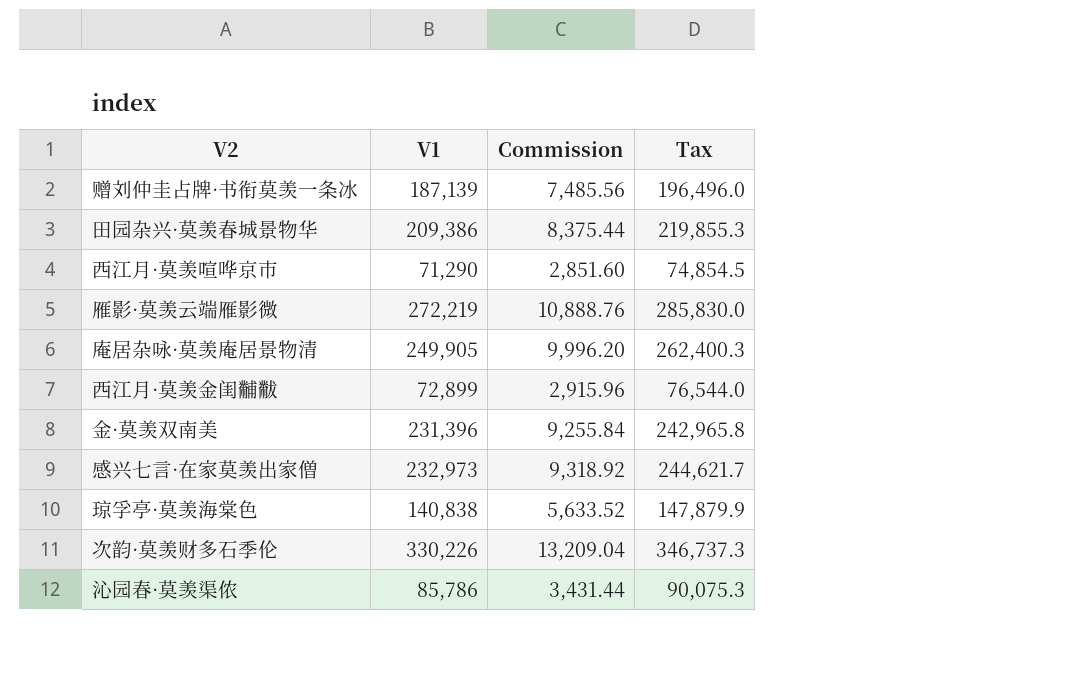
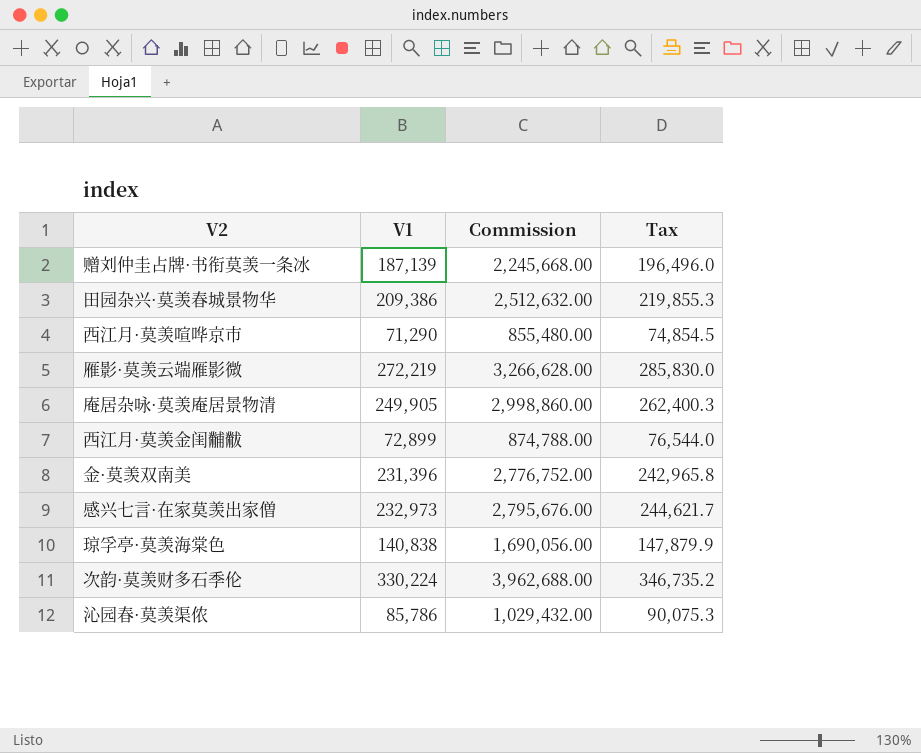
column Commission | formula: [V1] * 0.04 -> [V1] * 12
次韵·莫羡财多石季伦 | V1: 330,226 -> 330,224
次韵·莫羡财多石季伦 | Tax: 346,737.3 -> 346,735.2

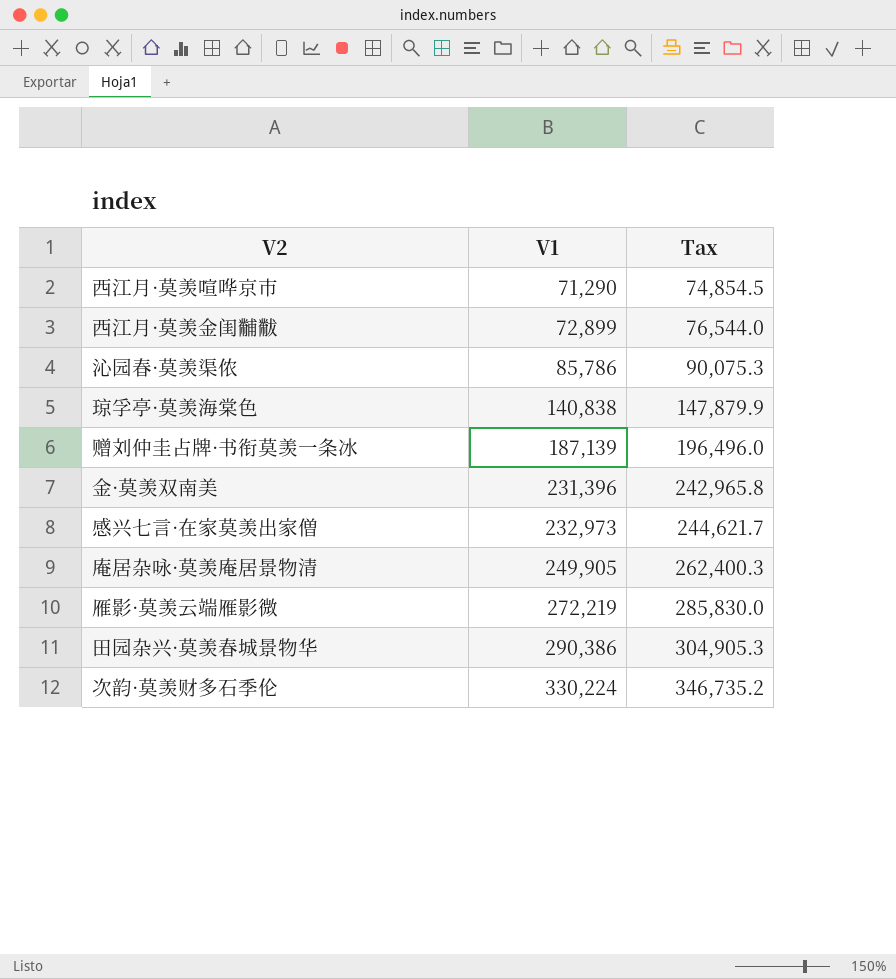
row order: none -> V1 ascending
column Commission | formula: [V1] * 12 -> none
田园杂兴·莫羡春城景物华 | V1: 209,386 -> 290,386
田园杂兴·莫羡春城景物华 | Tax: 219,855.3 -> 304,905.3

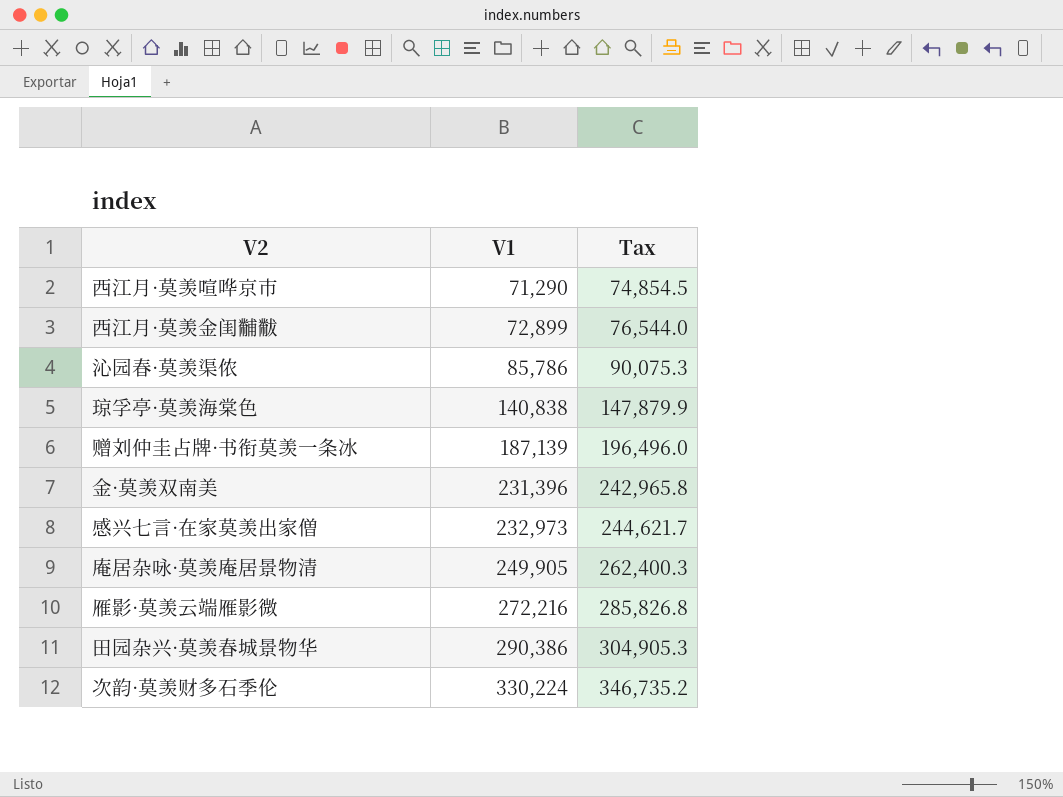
雁影·莫羡云端雁影微 | V1: 272,219 -> 272,216
雁影·莫羡云端雁影微 | Tax: 285,830.0 -> 285,826.8

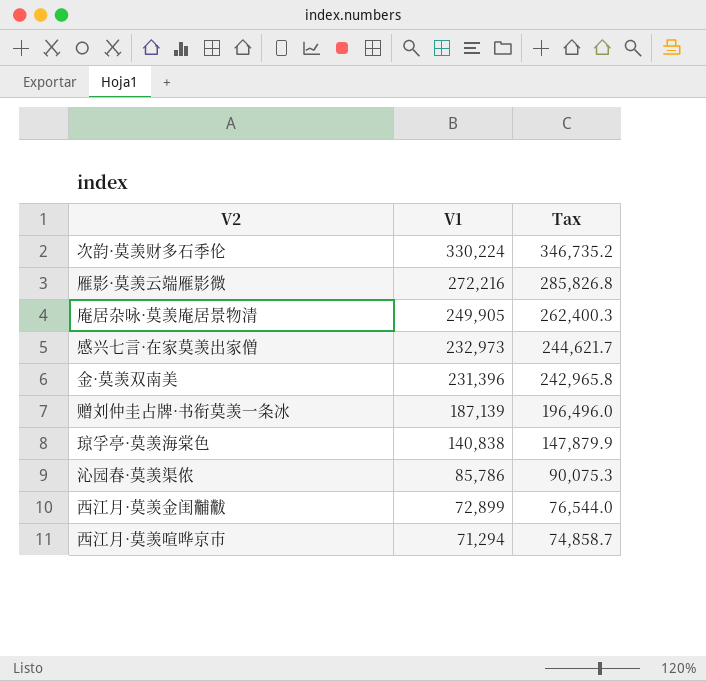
row order: V1 ascending -> V1 descending
row 田园杂兴·莫羡春城景物华: 290,386 | 304,905.3 -> none
西江月·莫羡喧哗京市 | V1: 71,290 -> 71,294
西江月·莫羡喧哗京市 | Tax: 74,854.5 -> 74,858.7

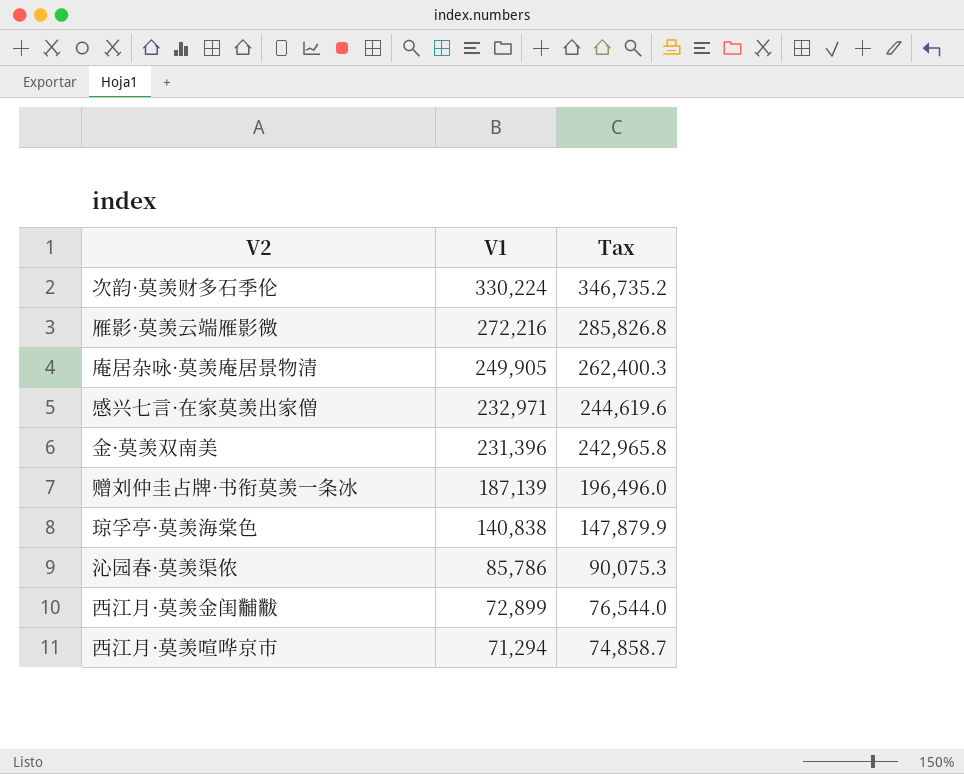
感兴七言·在家莫羡出家僧 | V1: 232,973 -> 232,971
感兴七言·在家莫羡出家僧 | Tax: 244,621.7 -> 244,619.6

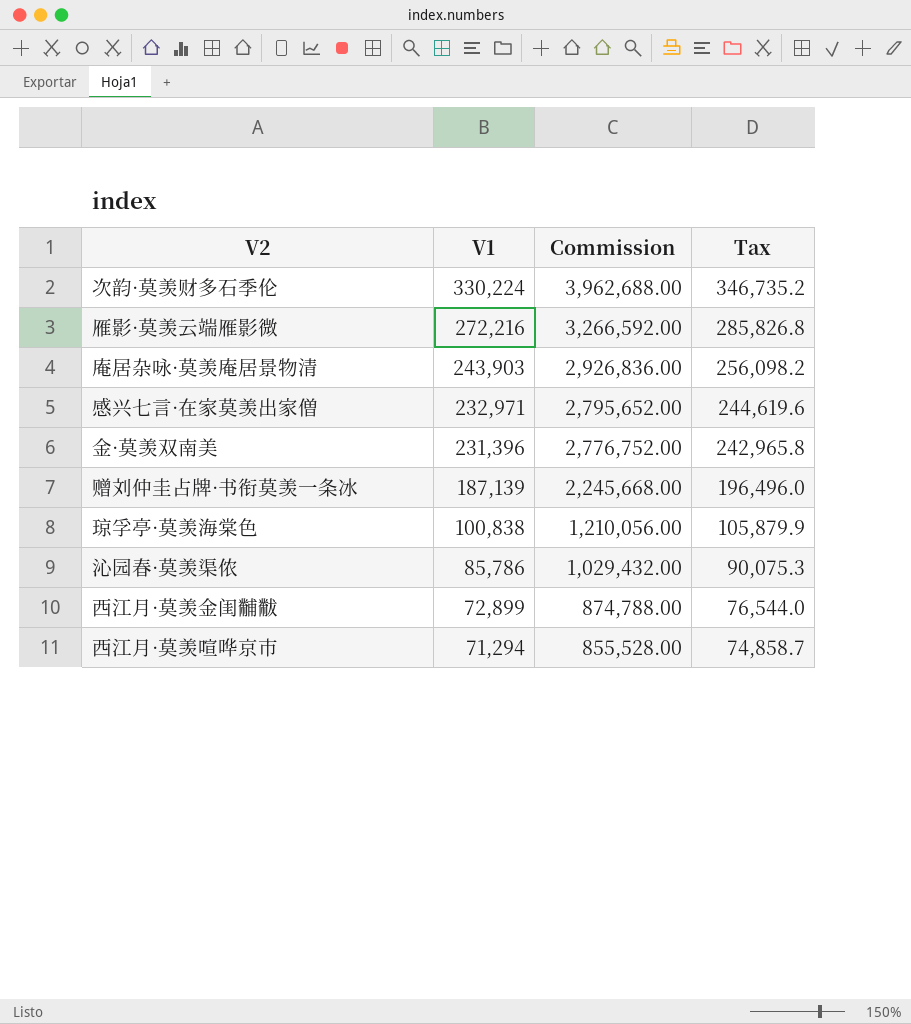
column Commission | formula: none -> [V1] * 12
庵居杂咏·莫羡庵居景物清 | V1: 249,905 -> 243,903
庵居杂咏·莫羡庵居景物清 | Tax: 262,400.3 -> 256,098.2
琼孚亭·莫羡海棠色 | V1: 140,838 -> 100,838
琼孚亭·莫羡海棠色 | Tax: 147,879.9 -> 105,879.9

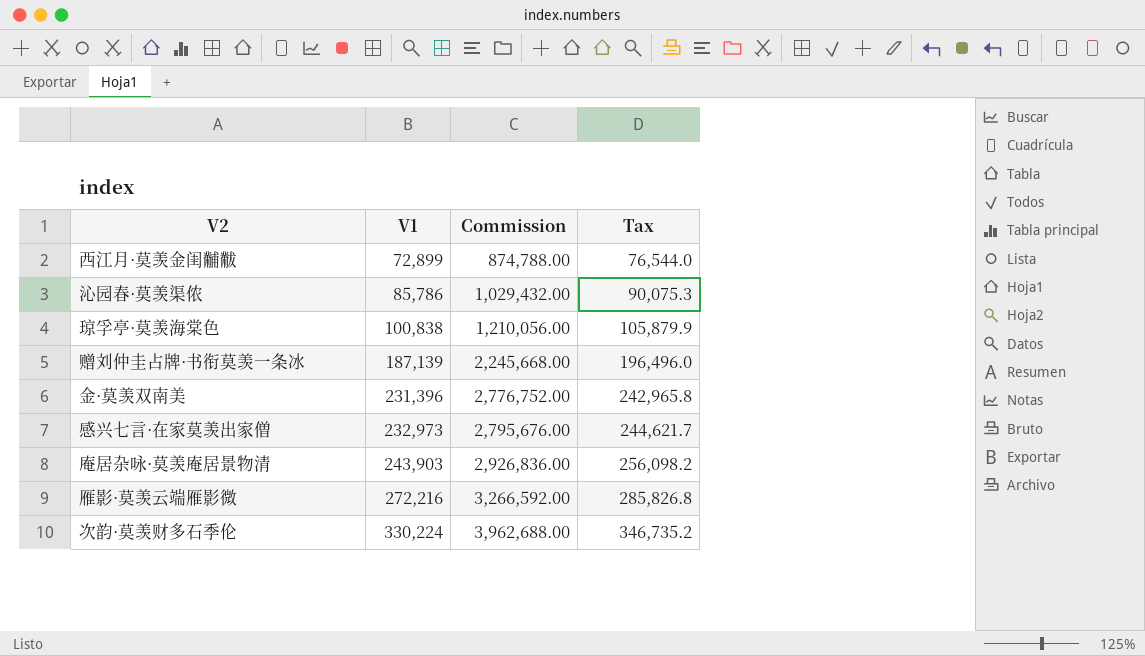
row order: V1 descending -> V1 ascending
row 西江月·莫羡喧哗京市: 71,294 | 855,528.00 | 74,858.7 -> none
感兴七言·在家莫羡出家僧 | V1: 232,971 -> 232,973
感兴七言·在家莫羡出家僧 | Commission: 2,795,652.00 -> 2,795,676.00
感兴七言·在家莫羡出家僧 | Tax: 244,619.6 -> 244,621.7

